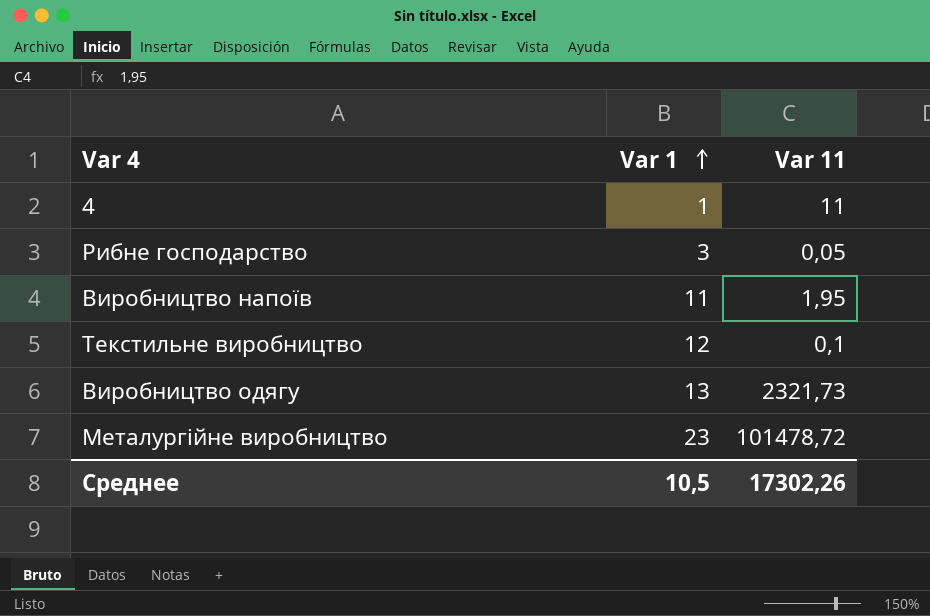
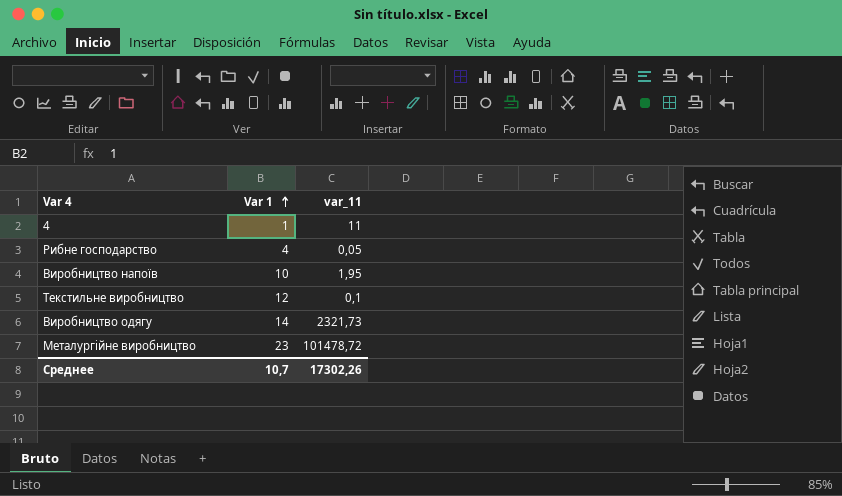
column name: Var 11 -> var_11
Рибне господарство | Var 1: 3 -> 4
Виробництво напоїв | Var 1: 11 -> 10
Виробництво одягу | Var 1: 13 -> 14
Среднее | Var 1: 10,5 -> 10,7

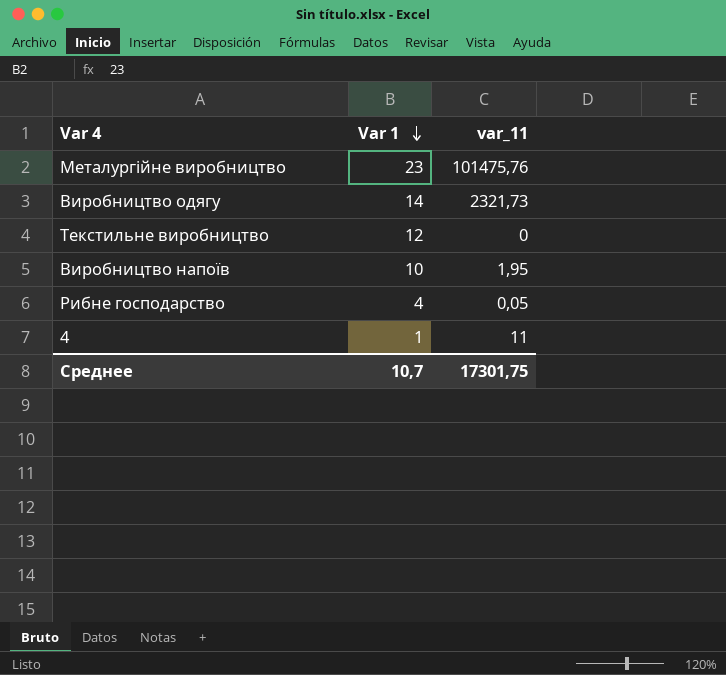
row order: Var 1 ascending -> Var 1 descending
Металургійне виробництво | var_11: 101478,72 -> 101475,76
Текстильне виробництво | var_11: 0,1 -> 0
Среднее | var_11: 17302,26 -> 17301,75

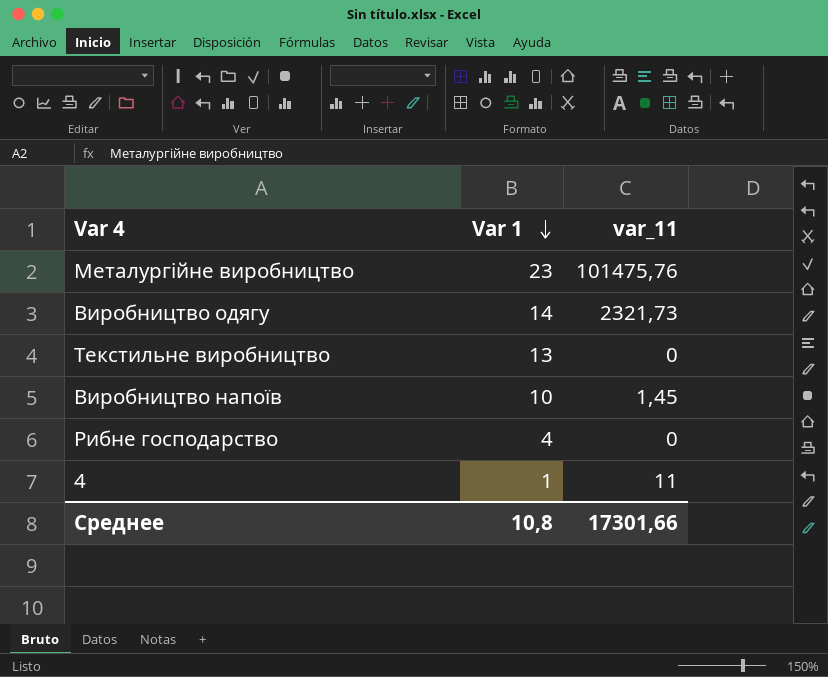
Текстильне виробництво | Var 1: 12 -> 13
Виробництво напоїв | var_11: 1,95 -> 1,45
Рибне господарство | var_11: 0,05 -> 0
Среднее | Var 1: 10,7 -> 10,8
Среднее | var_11: 17301,75 -> 17301,66

